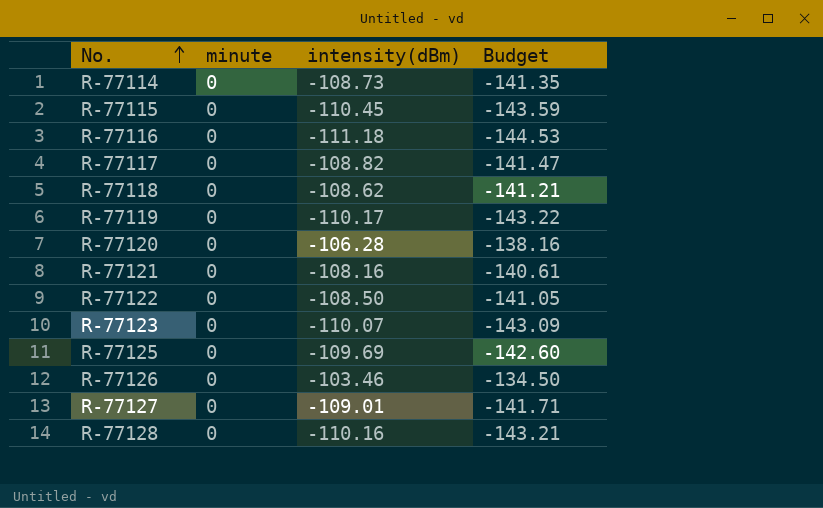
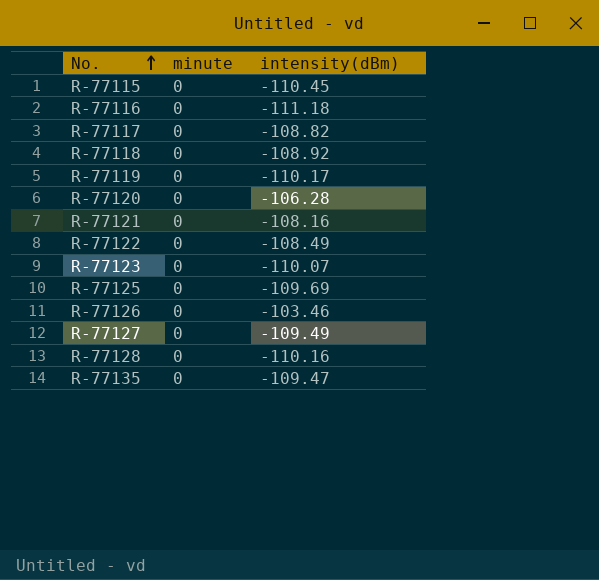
column Budget | formula: [intensity(dBm)] * 1.3 -> none
row R-77114: 0 | -108.73 | -141.35 -> none
R-77118 | intensity(dBm): -108.62 -> -108.92
R-77122 | intensity(dBm): -108.50 -> -108.49
R-77127 | intensity(dBm): -109.01 -> -109.49
row R-77135: none -> 0 | -109.47

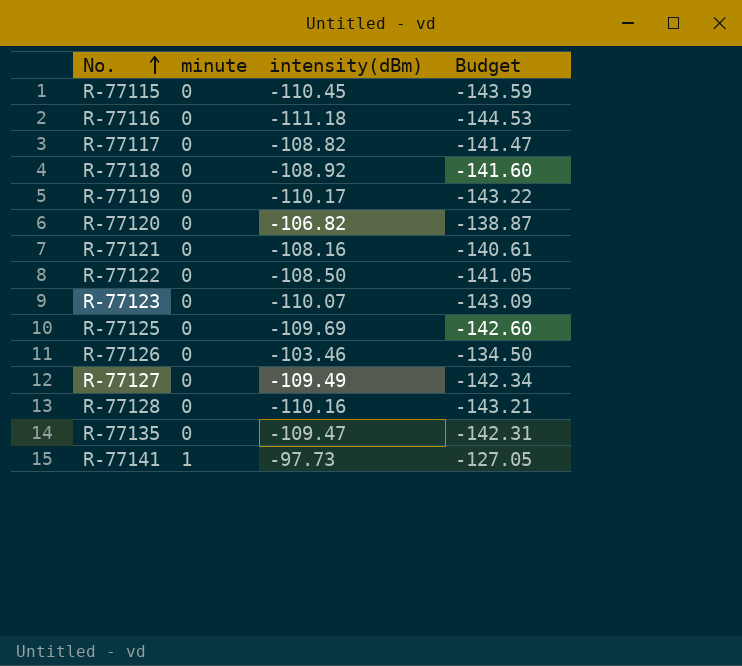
column Budget | formula: none -> [intensity(dBm)] * 1.3
R-77120 | intensity(dBm): -106.28 -> -106.82
R-77122 | intensity(dBm): -108.49 -> -108.50
row R-77141: none -> 1 | -97.73 | -127.05

